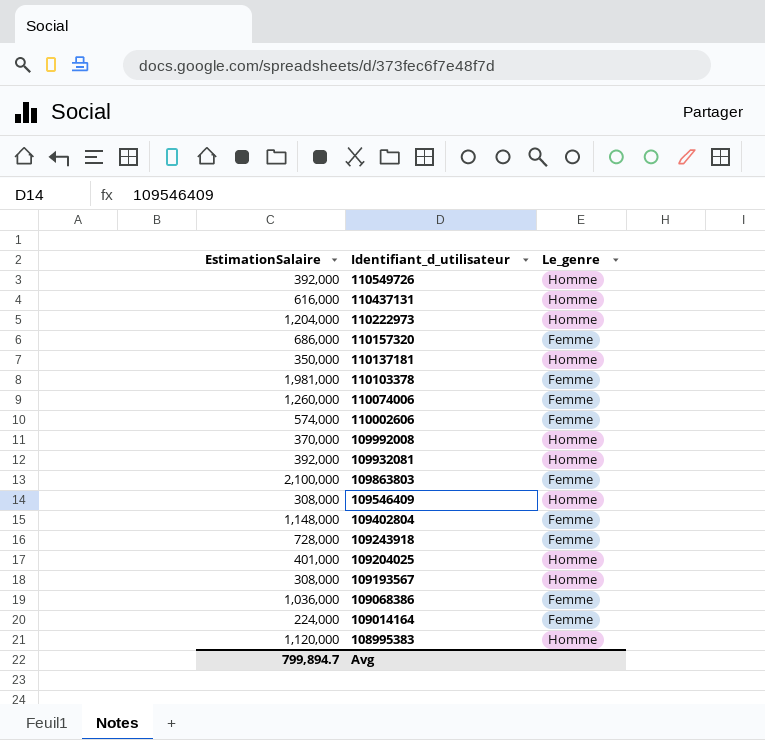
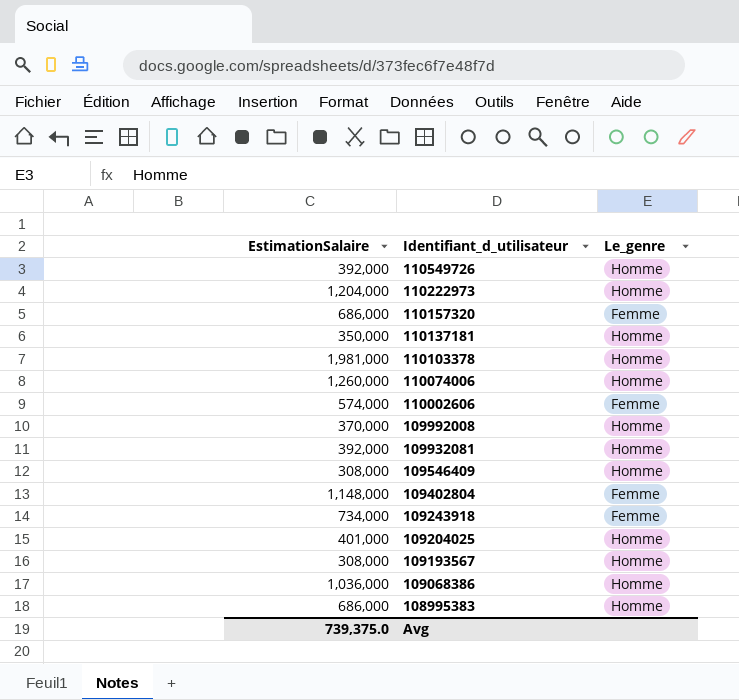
row 110437131: 616,000 | Homme -> none
row 109863803: 2,100,000 | Femme -> none
row 109014164: 224,000 | Femme -> none
110103378 | Le_genre: Femme -> Homme
110074006 | Le_genre: Femme -> Homme
109243918 | EstimationSalaire: 728,000 -> 734,000
109068386 | Le_genre: Femme -> Homme
108995383 | EstimationSalaire: 1,120,000 -> 686,000
Avg | EstimationSalaire: 799,894.7 -> 739,375.0

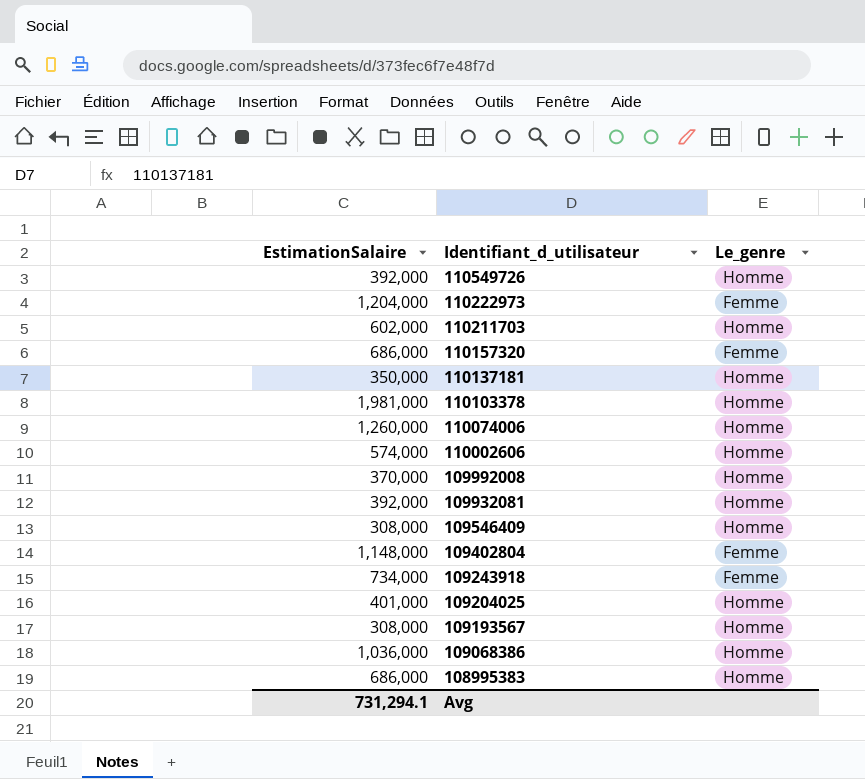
110222973 | Le_genre: Homme -> Femme
row 110211703: none -> 602,000 | Homme
110002606 | Le_genre: Femme -> Homme
Avg | EstimationSalaire: 739,375.0 -> 731,294.1

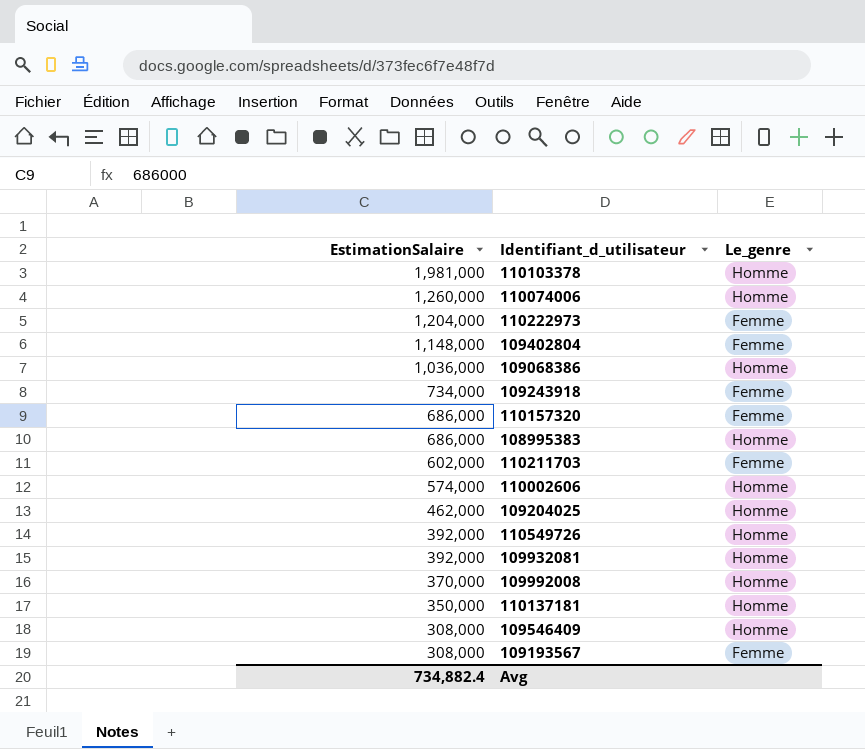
row order: Identifiant_d_utilisateur descending -> EstimationSalaire descending
110211703 | Le_genre: Homme -> Femme
109204025 | EstimationSalaire: 401,000 -> 462,000
109193567 | Le_genre: Homme -> Femme
Avg | EstimationSalaire: 731,294.1 -> 734,882.4

